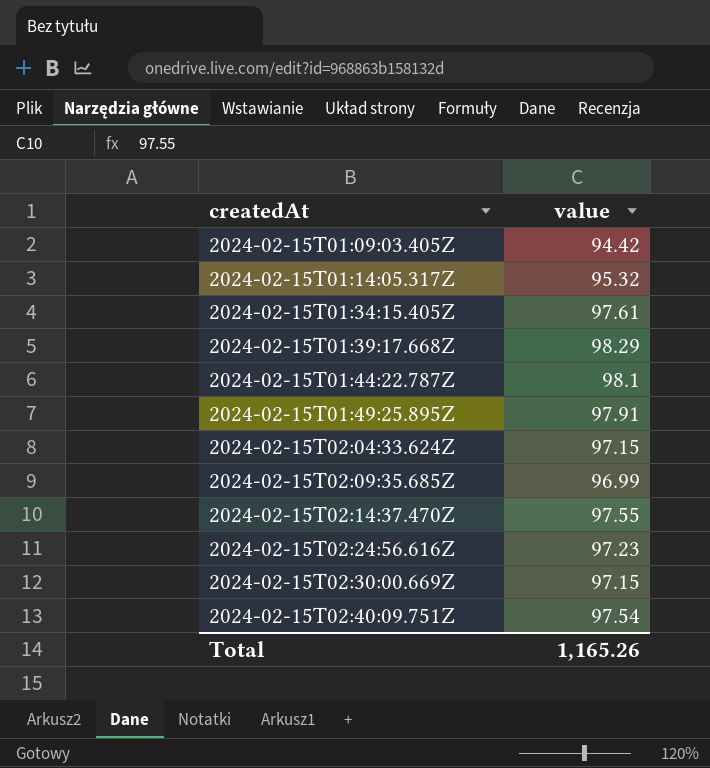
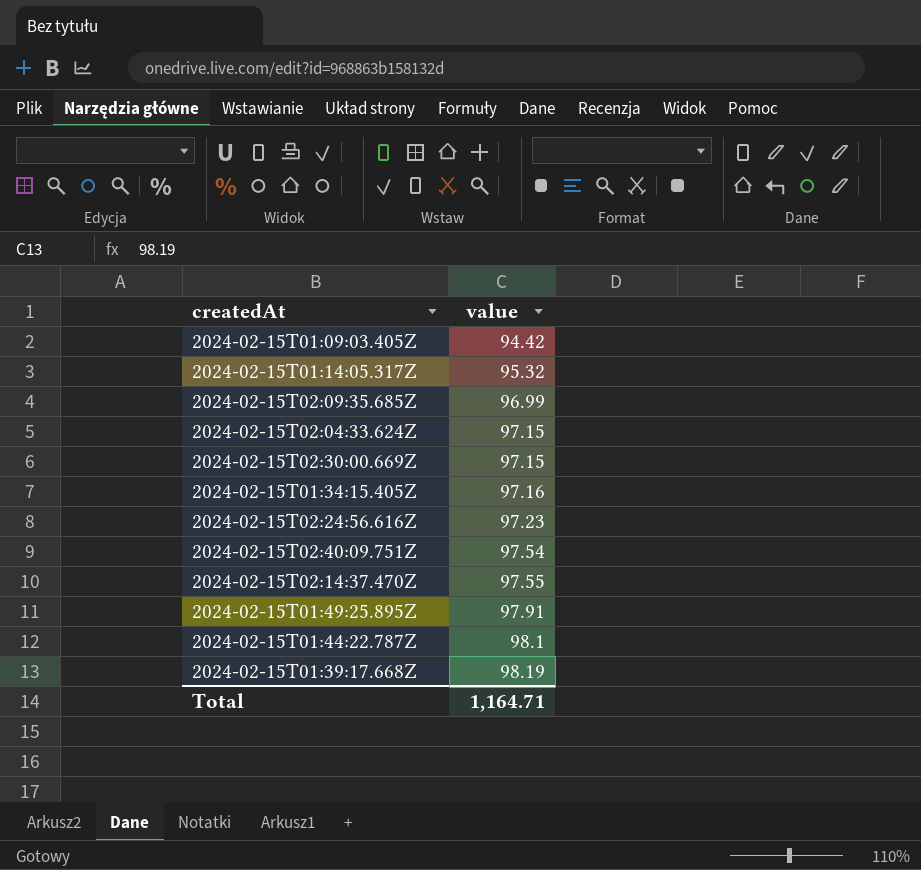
row order: createdAt ascending -> value ascending
2024-02-15T01:34:15.405Z | value: 97.61 -> 97.16
2024-02-15T01:39:17.668Z | value: 98.29 -> 98.19
Total | value: 1,165.26 -> 1,164.71

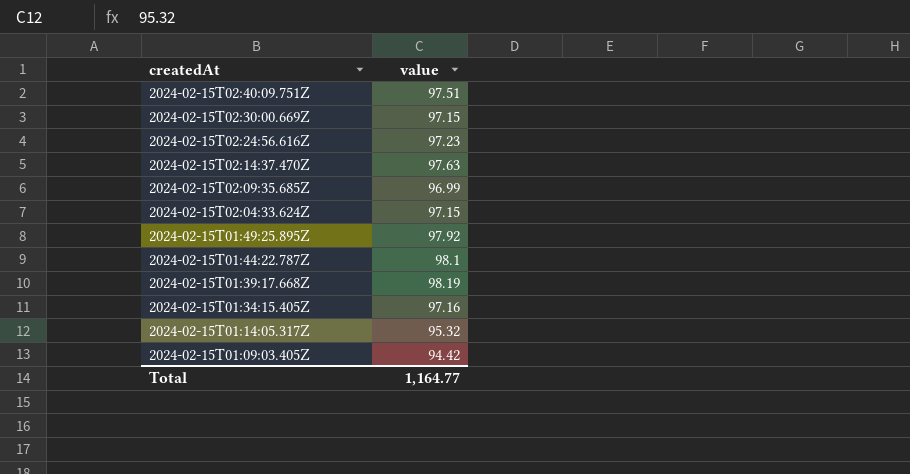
row order: value ascending -> createdAt descending
2024-02-15T02:40:09.751Z | value: 97.54 -> 97.51
2024-02-15T02:14:37.470Z | value: 97.55 -> 97.63
2024-02-15T01:49:25.895Z | value: 97.91 -> 97.92
Total | value: 1,164.71 -> 1,164.77

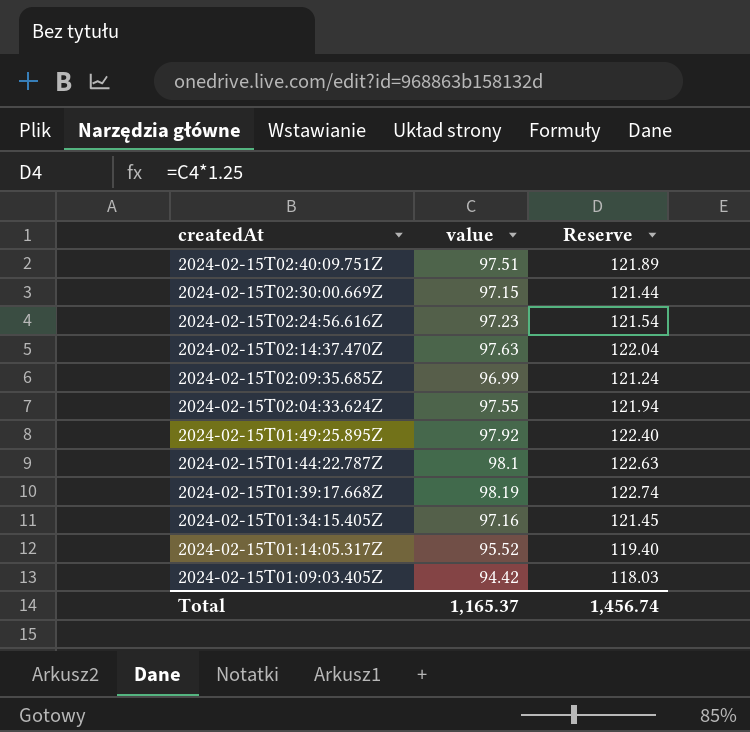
column Reserve | formula: none -> [value] * 1.25
2024-02-15T02:04:33.624Z | value: 97.15 -> 97.55
2024-02-15T01:14:05.317Z | value: 95.32 -> 95.52
Total | value: 1,164.77 -> 1,165.37

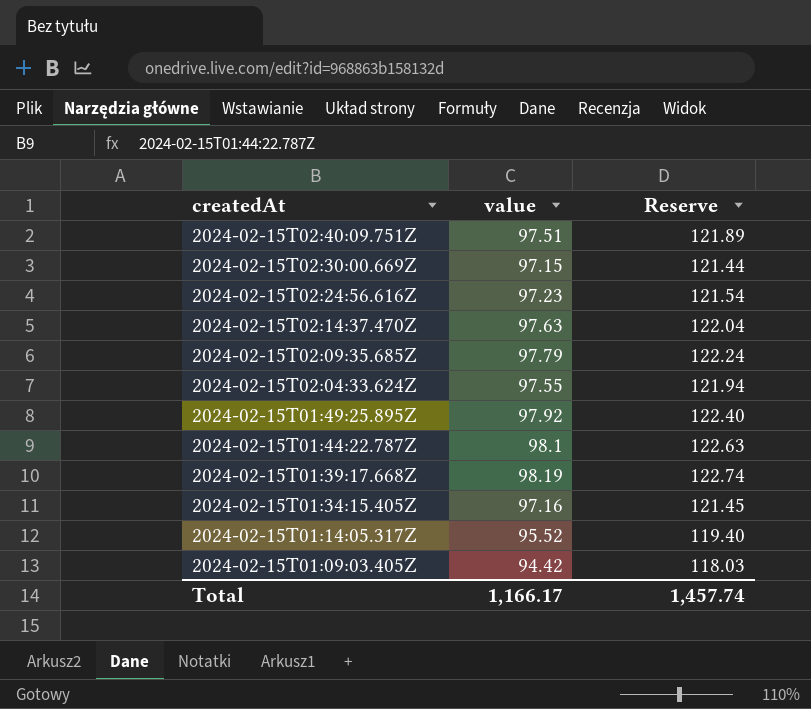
2024-02-15T02:09:35.685Z | value: 96.99 -> 97.79
2024-02-15T02:09:35.685Z | Reserve: 121.24 -> 122.24
Total | value: 1,165.37 -> 1,166.17
Total | Reserve: 1,456.74 -> 1,457.74

